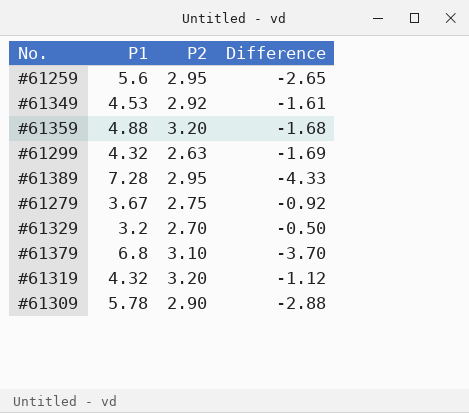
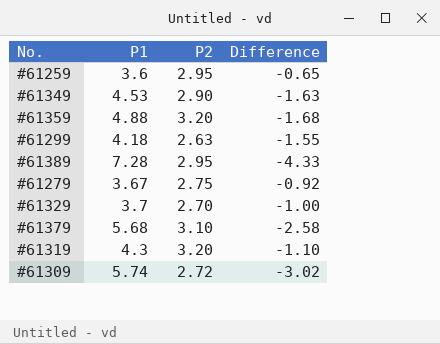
#61259 | P1: 5.6 -> 3.6
#61259 | Difference: -2.65 -> -0.65
#61349 | P2: 2.92 -> 2.90
#61349 | Difference: -1.61 -> -1.63
#61299 | P1: 4.32 -> 4.18
#61299 | Difference: -1.69 -> -1.55
#61329 | P1: 3.2 -> 3.7
#61329 | Difference: -0.50 -> -1.00
#61379 | P1: 6.8 -> 5.68
#61379 | Difference: -3.70 -> -2.58
#61319 | P1: 4.32 -> 4.3
#61319 | Difference: -1.12 -> -1.10
#61309 | P1: 5.78 -> 5.74
#61309 | P2: 2.90 -> 2.72
#61309 | Difference: -2.88 -> -3.02

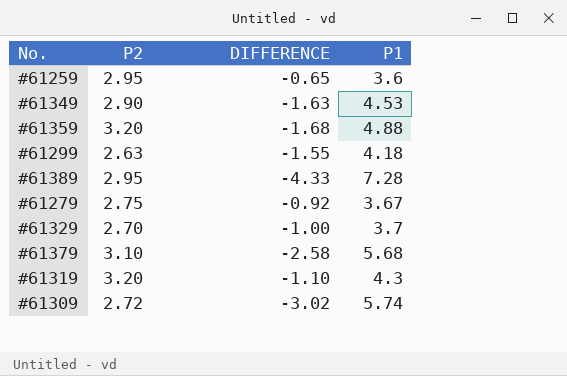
column name: Difference -> DIFFERENCE
column P1 | position: 2 -> 4

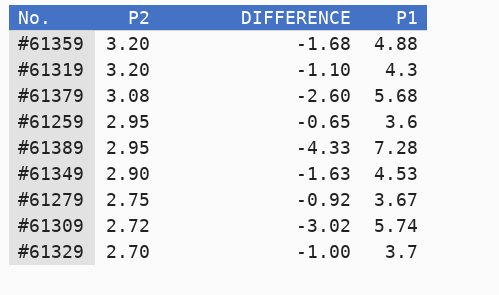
row order: none -> P2 descending
row #61299: 2.63 | -1.55 | 4.18 -> none
#61379 | P2: 3.10 -> 3.08
#61379 | DIFFERENCE: -2.58 -> -2.60

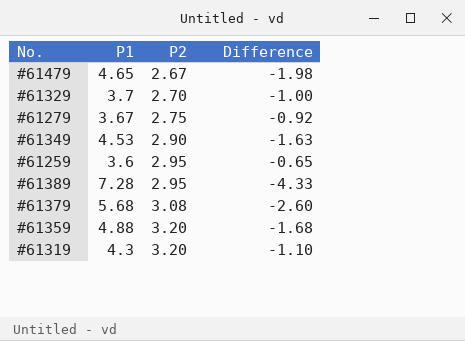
row order: P2 descending -> P2 ascending
column P1 | position: 4 -> 2
column name: DIFFERENCE -> Difference
row #61309: 2.72 | -3.02 | 5.74 -> none
row #61479: none -> 4.65 | 2.67 | -1.98

